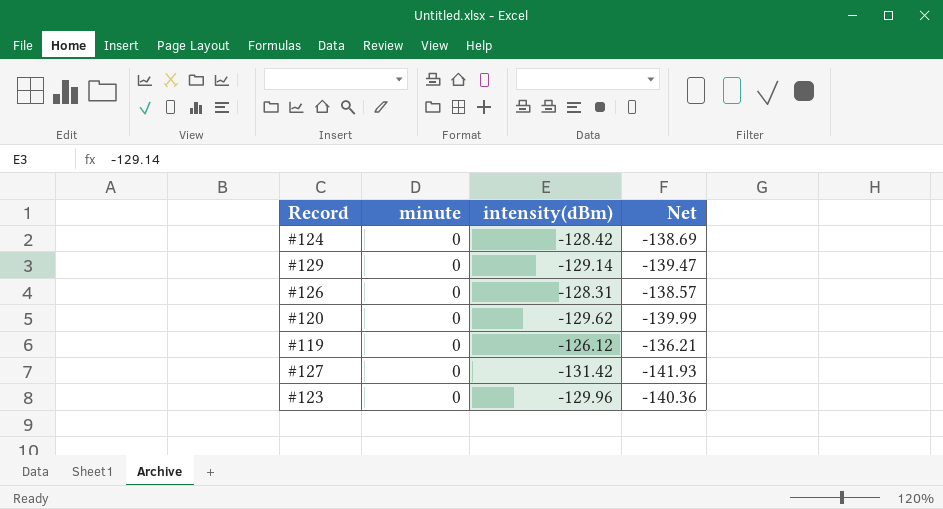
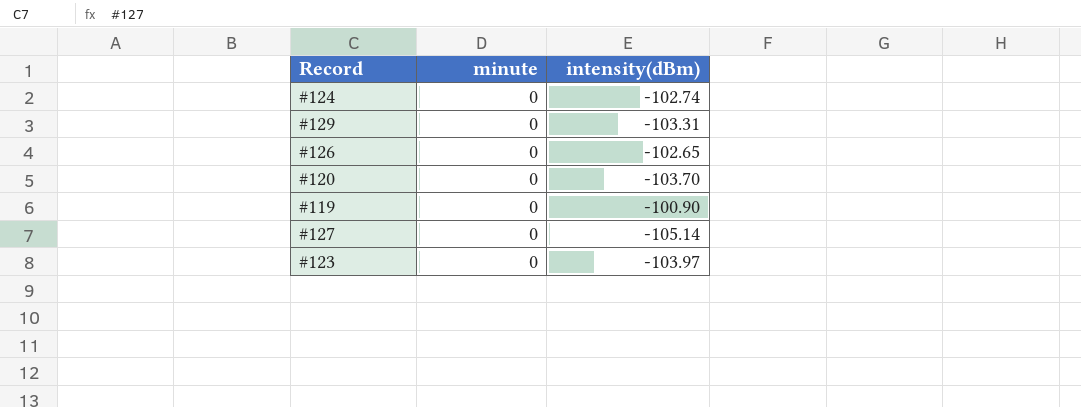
column Net | formula: [intensity(dBm)] * 1.08 -> none
#124 | intensity(dBm): -128.42 -> -102.74
#129 | intensity(dBm): -129.14 -> -103.31
#126 | intensity(dBm): -128.31 -> -102.65
#120 | intensity(dBm): -129.62 -> -103.70
#119 | intensity(dBm): -126.12 -> -100.90
#127 | intensity(dBm): -131.42 -> -105.14
#123 | intensity(dBm): -129.96 -> -103.97

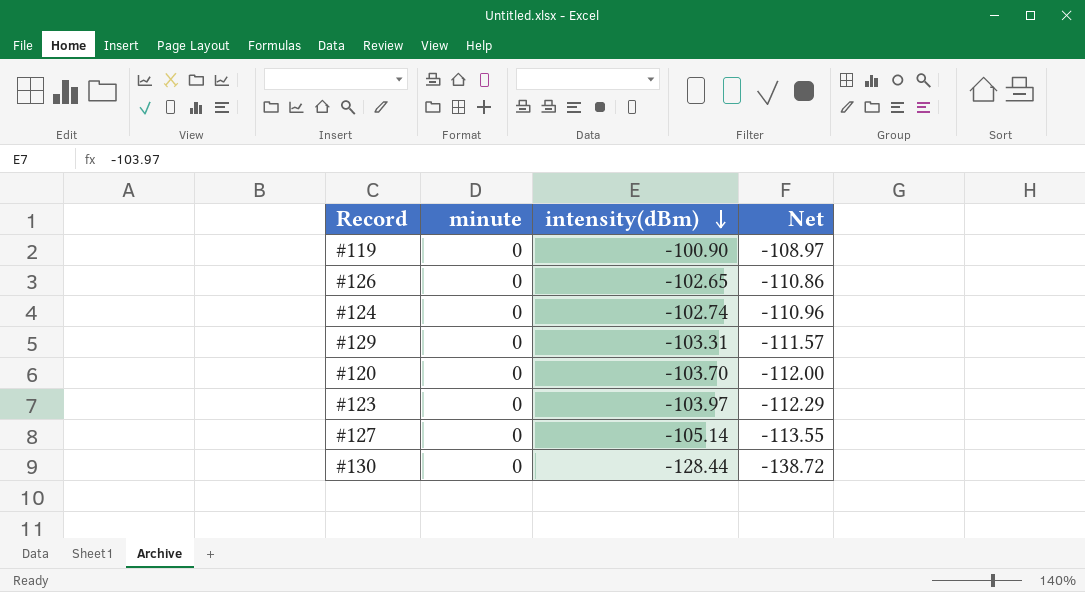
row order: none -> intensity(dBm) descending
column Net | formula: none -> [intensity(dBm)] * 1.08
row #130: none -> 0 | -128.44 | -138.72

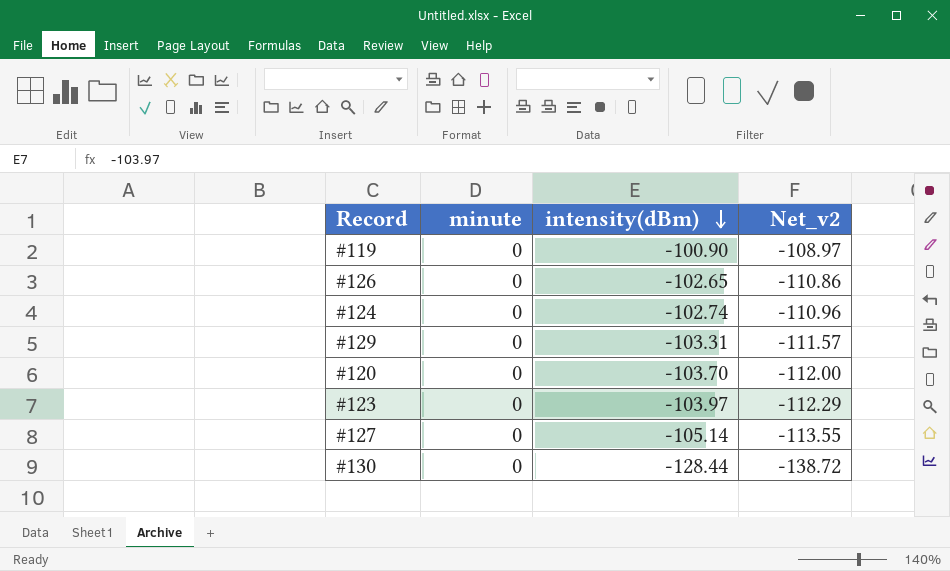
column name: Net -> Net_v2

